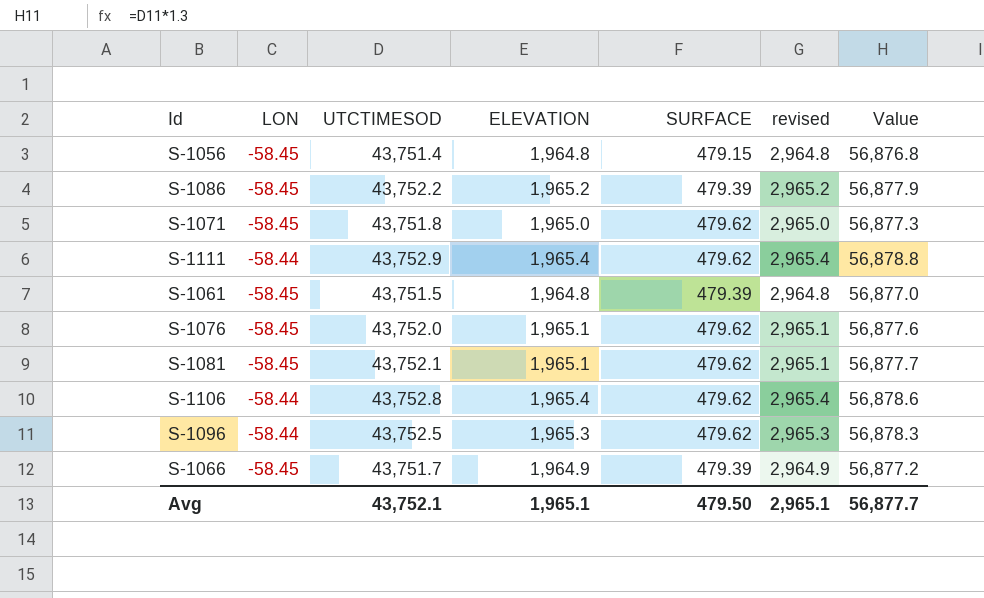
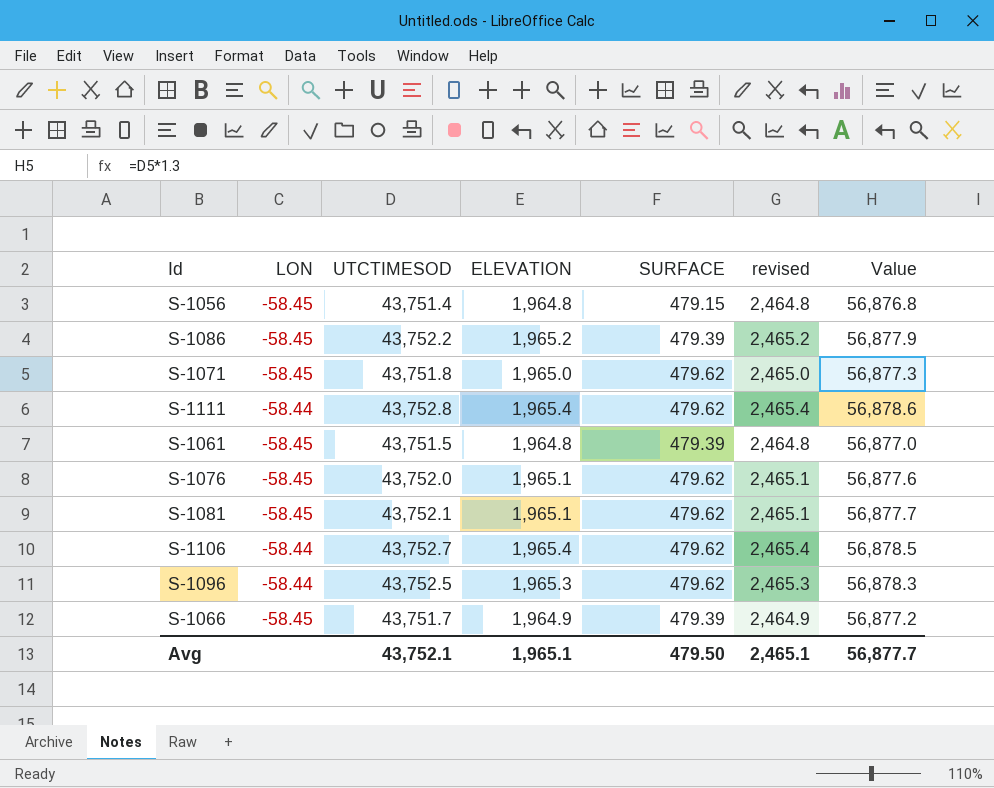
column revised | formula: [ELEVATION] + 1000 -> [ELEVATION] + 500
S-1111 | UTCTIMESOD: 43,752.9 -> 43,752.8
S-1111 | Value: 56,878.8 -> 56,878.6
S-1106 | UTCTIMESOD: 43,752.8 -> 43,752.7
S-1106 | Value: 56,878.6 -> 56,878.5
Avg | revised: 2,965.1 -> 2,465.1

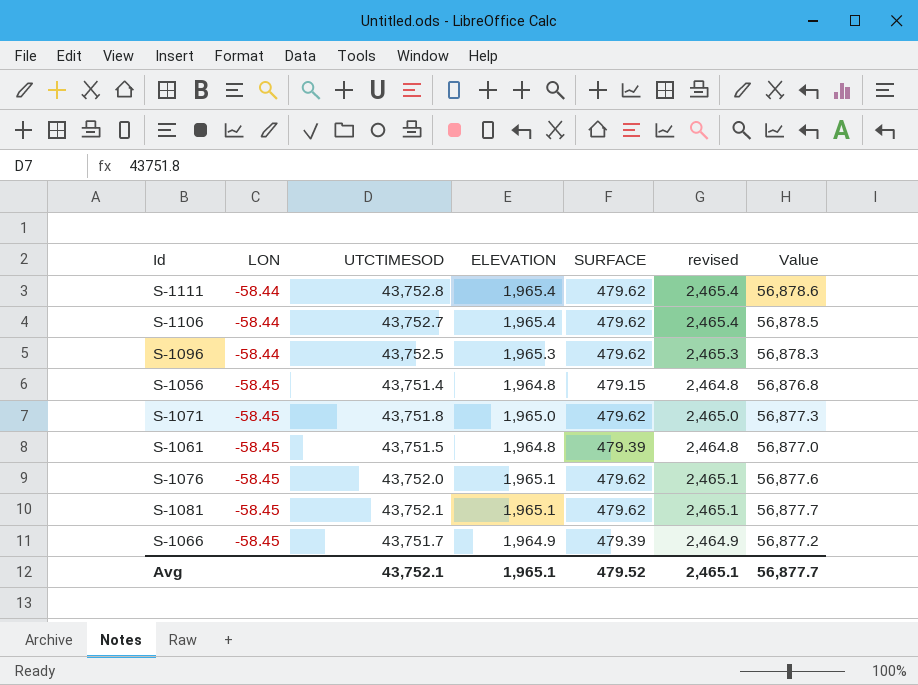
row order: none -> LON descending
row S-1086: -58.45 | 43,752.2 | 1,965.2 | 479.39 | 2,465.2 | 56,877.9 -> none
Avg | SURFACE: 479.50 -> 479.52

